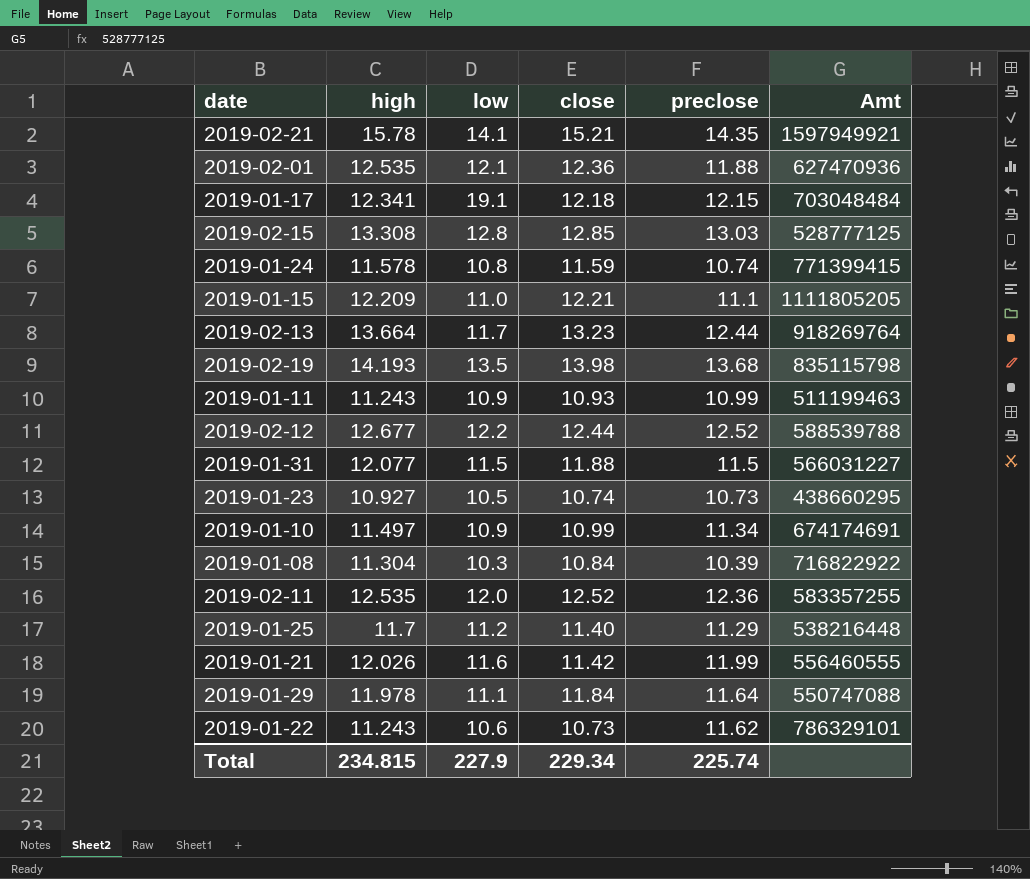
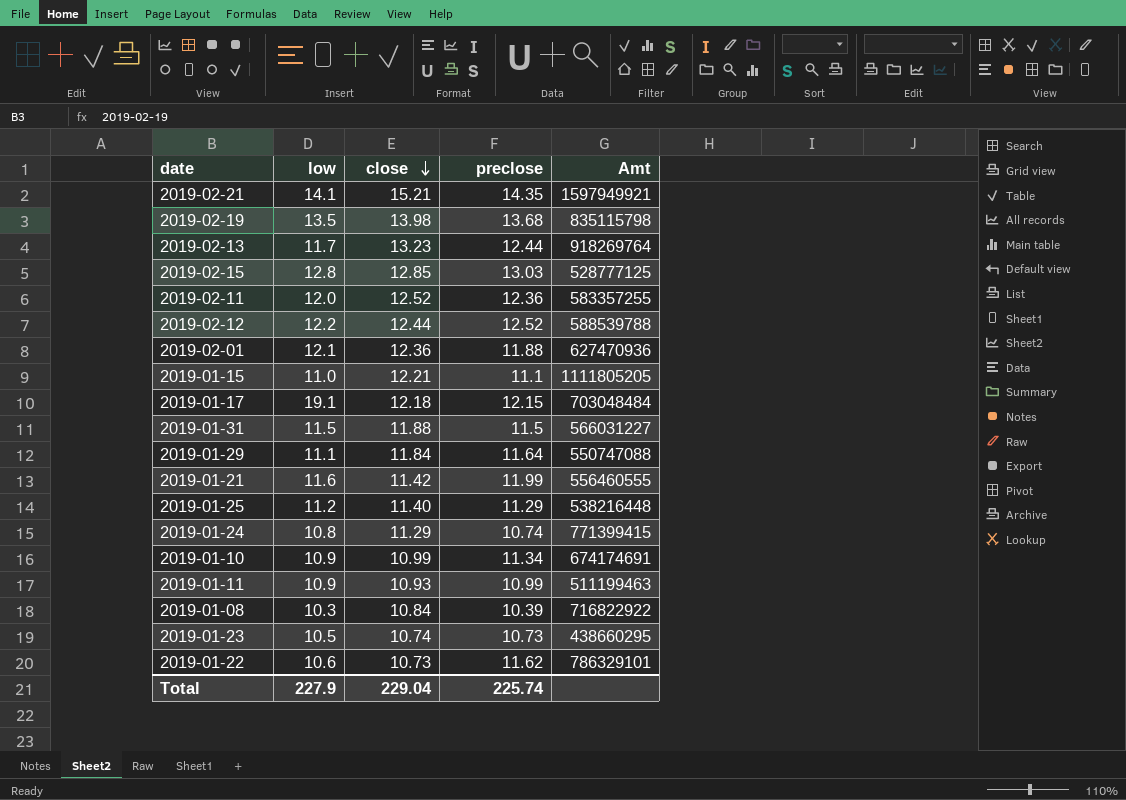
row order: none -> close descending
column high | position: 2 -> none
2019-01-24 | close: 11.59 -> 11.29
Total | close: 229.34 -> 229.04

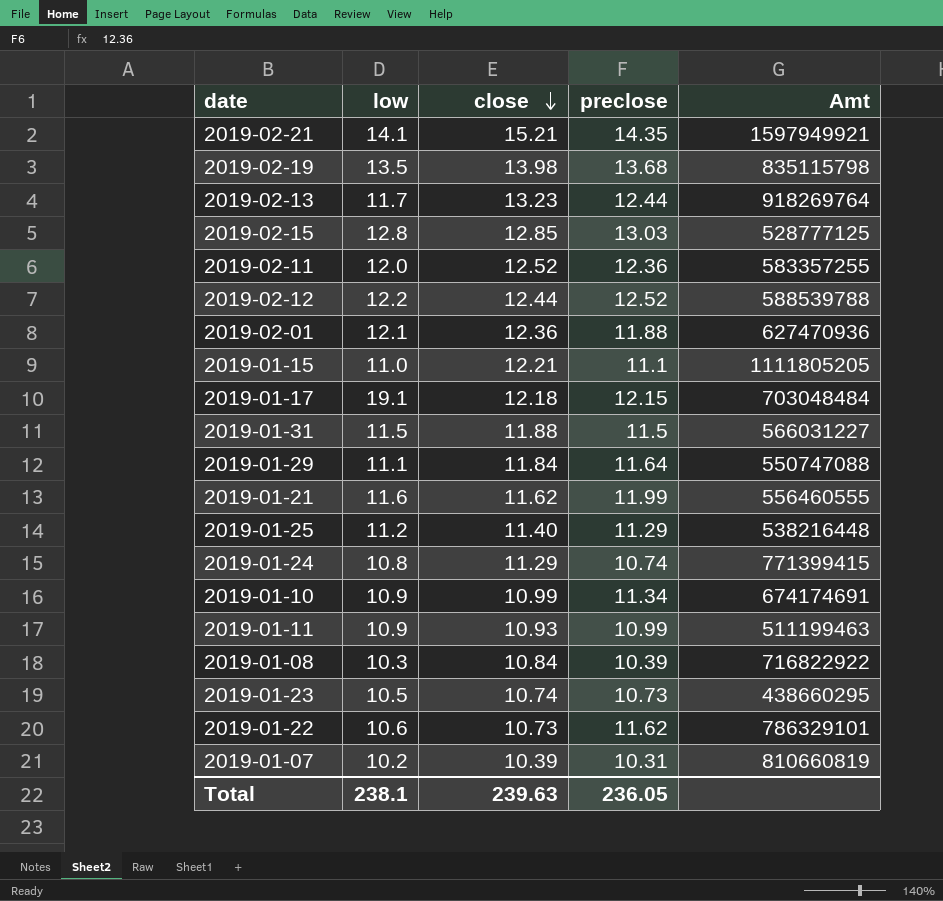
2019-01-21 | close: 11.42 -> 11.62
row 2019-01-07: none -> 10.2 | 10.39 | 10.31 | 810660819
Total | low: 227.9 -> 238.1
Total | close: 229.04 -> 239.63
Total | preclose: 225.74 -> 236.05

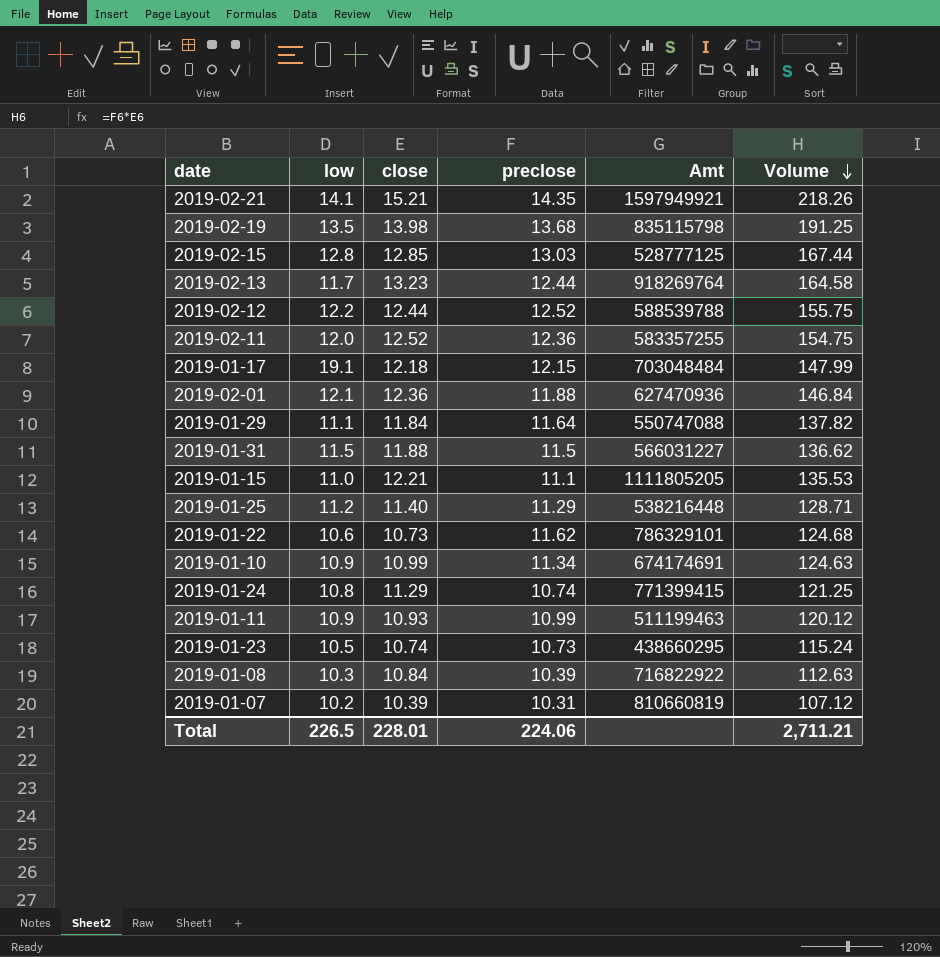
row order: close descending -> Volume descending
column Volume | formula: none -> [close] * [preclose]
row 2019-01-21: 11.6 | 11.62 | 11.99 | 556460555 -> none
Total | low: 238.1 -> 226.5
Total | close: 239.63 -> 228.01
Total | preclose: 236.05 -> 224.06

